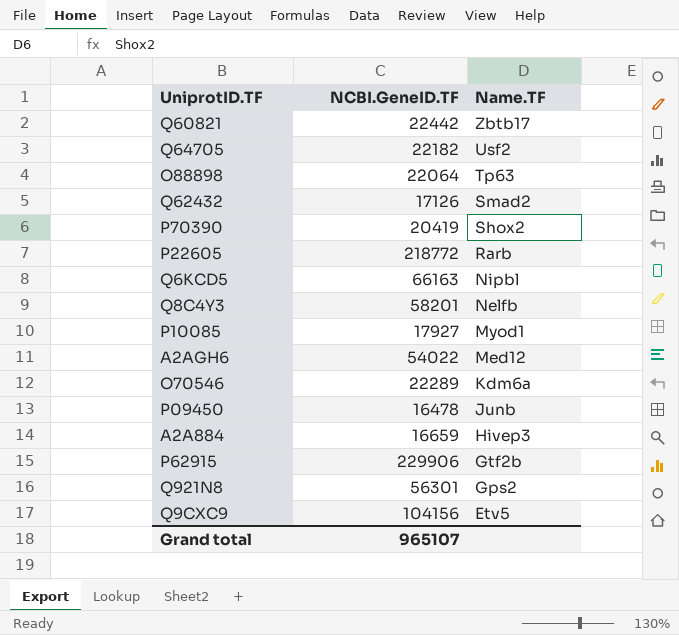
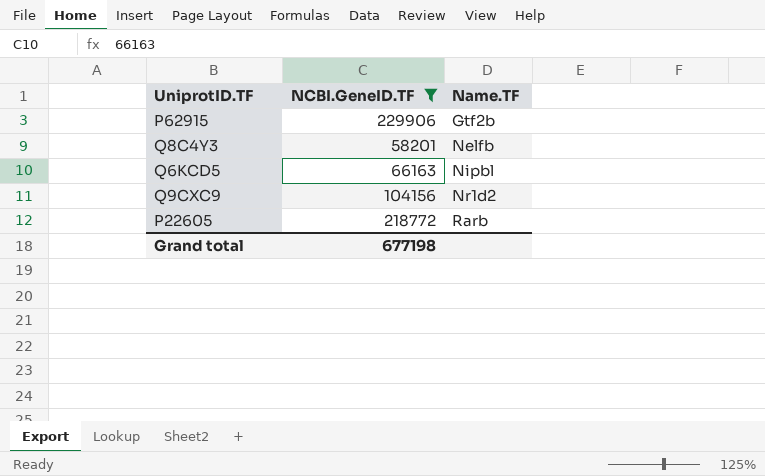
filter: none -> NCBI.GeneID.TF >= 58201
row order: Name.TF descending -> Name.TF ascending
Q9CXC9 | Name.TF: Etv5 -> Nr1d2
Grand total | NCBI.GeneID.TF: 965107 -> 677198

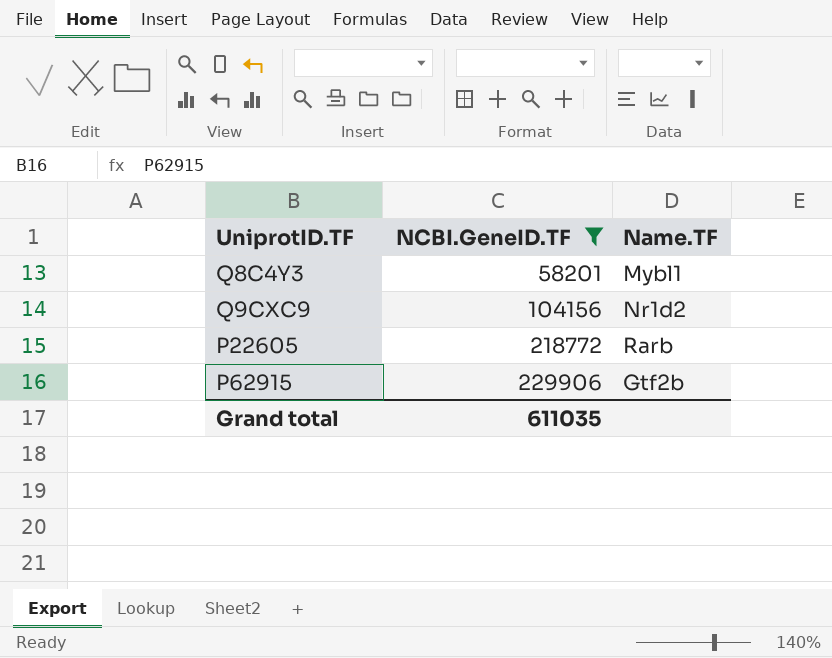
row order: Name.TF ascending -> NCBI.GeneID.TF ascending
row Q6KCD5: 66163 | Nipbl -> none
Q8C4Y3 | Name.TF: Nelfb -> Mybl1
Grand total | NCBI.GeneID.TF: 677198 -> 611035

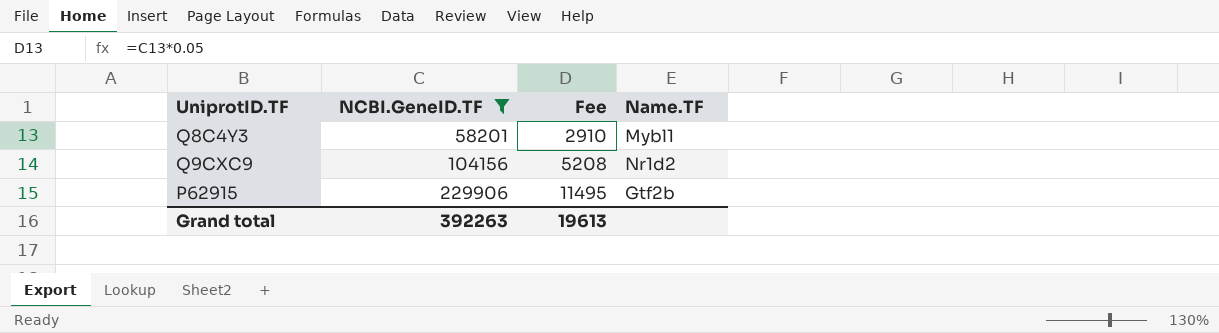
column Fee | formula: none -> [NCBI.GeneID.TF] * 0.05
row P22605: 218772 | Rarb -> none
Grand total | NCBI.GeneID.TF: 611035 -> 392263

